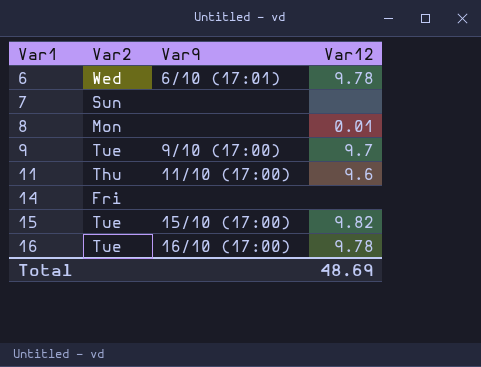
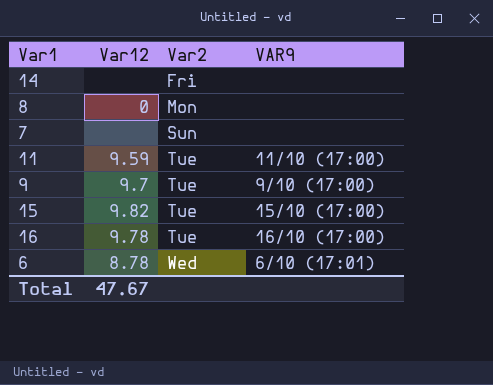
row order: Var1 ascending -> Var2 ascending
column Var12 | position: 4 -> 2
column name: Var9 -> VAR9
8 | Var12: 0.01 -> 0
11 | Var12: 9.6 -> 9.59
11 | Var2: Thu -> Tue
6 | Var12: 9.78 -> 8.78
Total | Var12: 48.69 -> 47.67

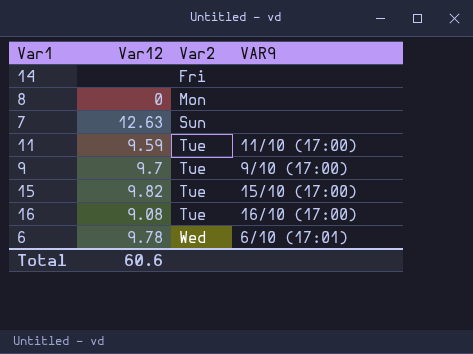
7 | Var12: none -> 12.63
16 | Var12: 9.78 -> 9.08
6 | Var12: 8.78 -> 9.78
Total | Var12: 47.67 -> 60.6

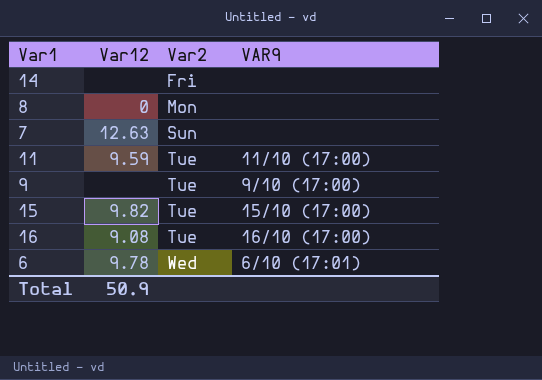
9 | Var12: 9.7 -> none
Total | Var12: 60.6 -> 50.9

